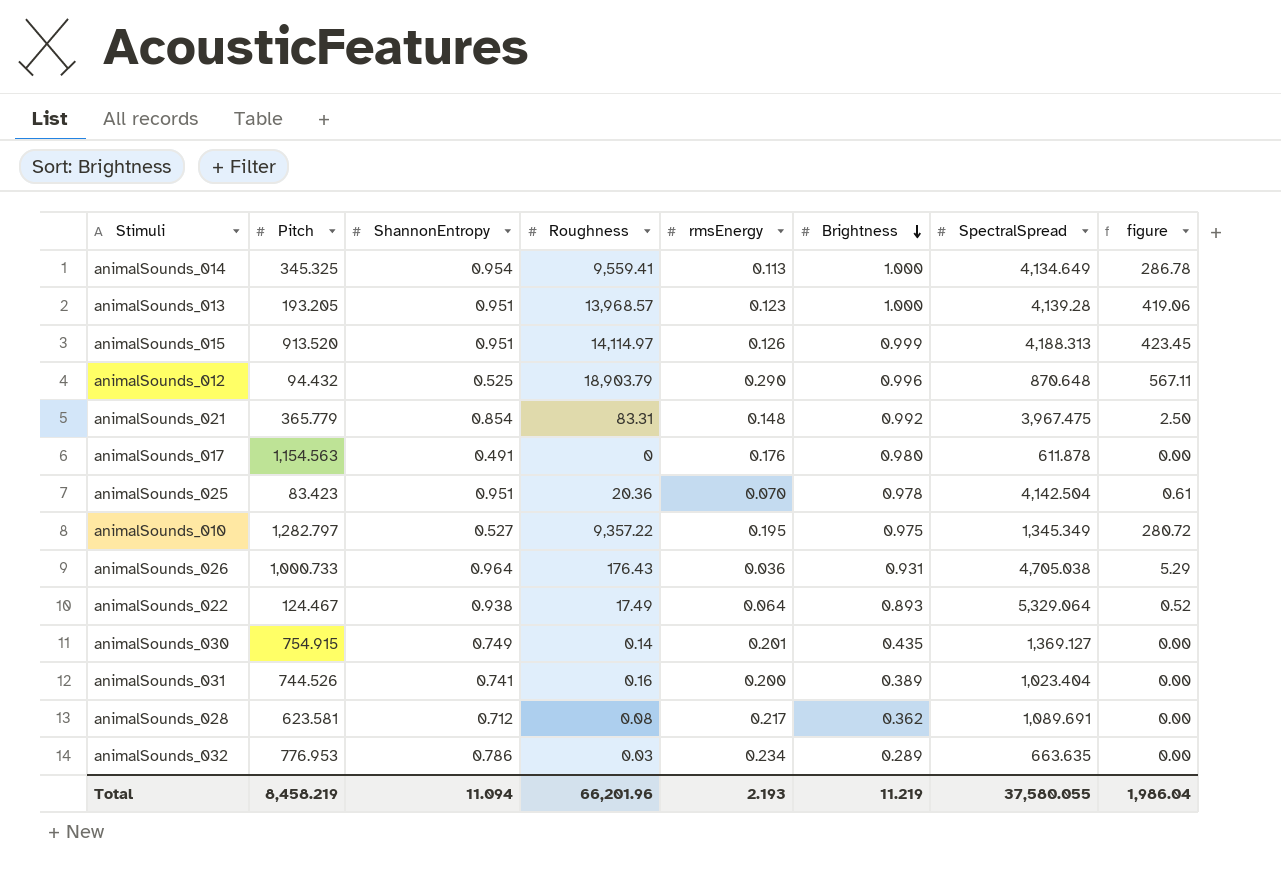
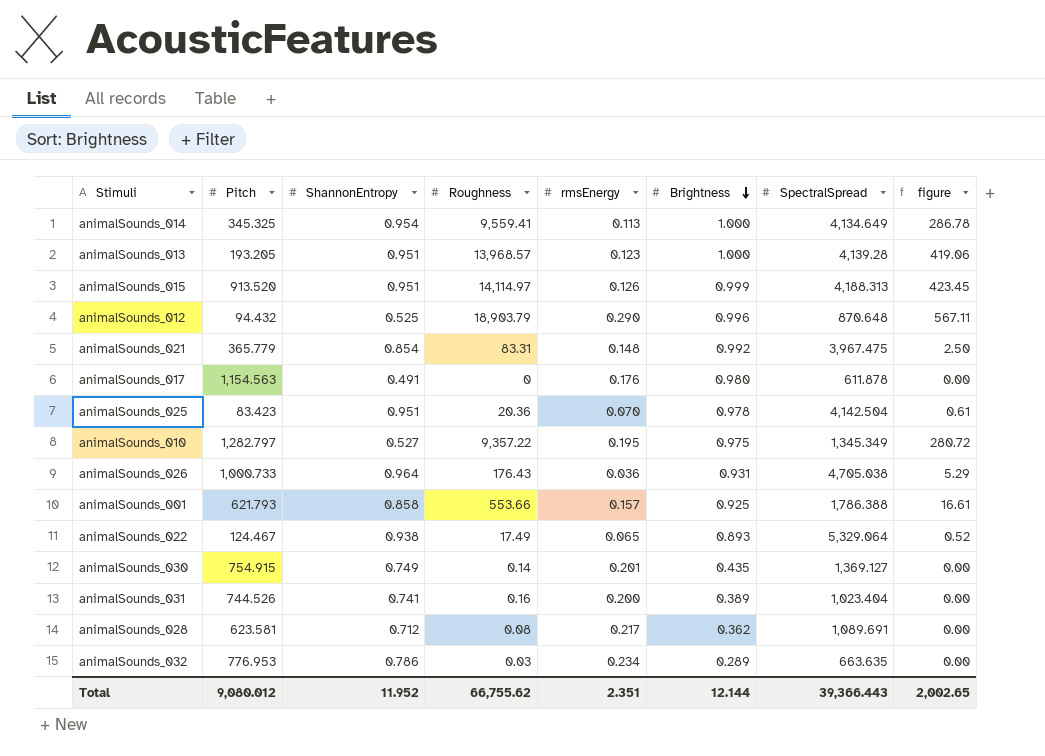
row animalSounds_001: none -> 621.793 | 0.858 | 553.66 | 0.157 | 0.925 | 1,786.388 | 16.61
animalSounds_022 | rmsEnergy: 0.064 -> 0.065
Total | Pitch: 8,458.219 -> 9,080.012
Total | ShannonEntropy: 11.094 -> 11.952
Total | Roughness: 66,201.96 -> 66,755.62
Total | rmsEnergy: 2.193 -> 2.351
Total | Brightness: 11.219 -> 12.144
Total | SpectralSpread: 37,580.055 -> 39,366.443
Total | figure: 1,986.04 -> 2,002.65

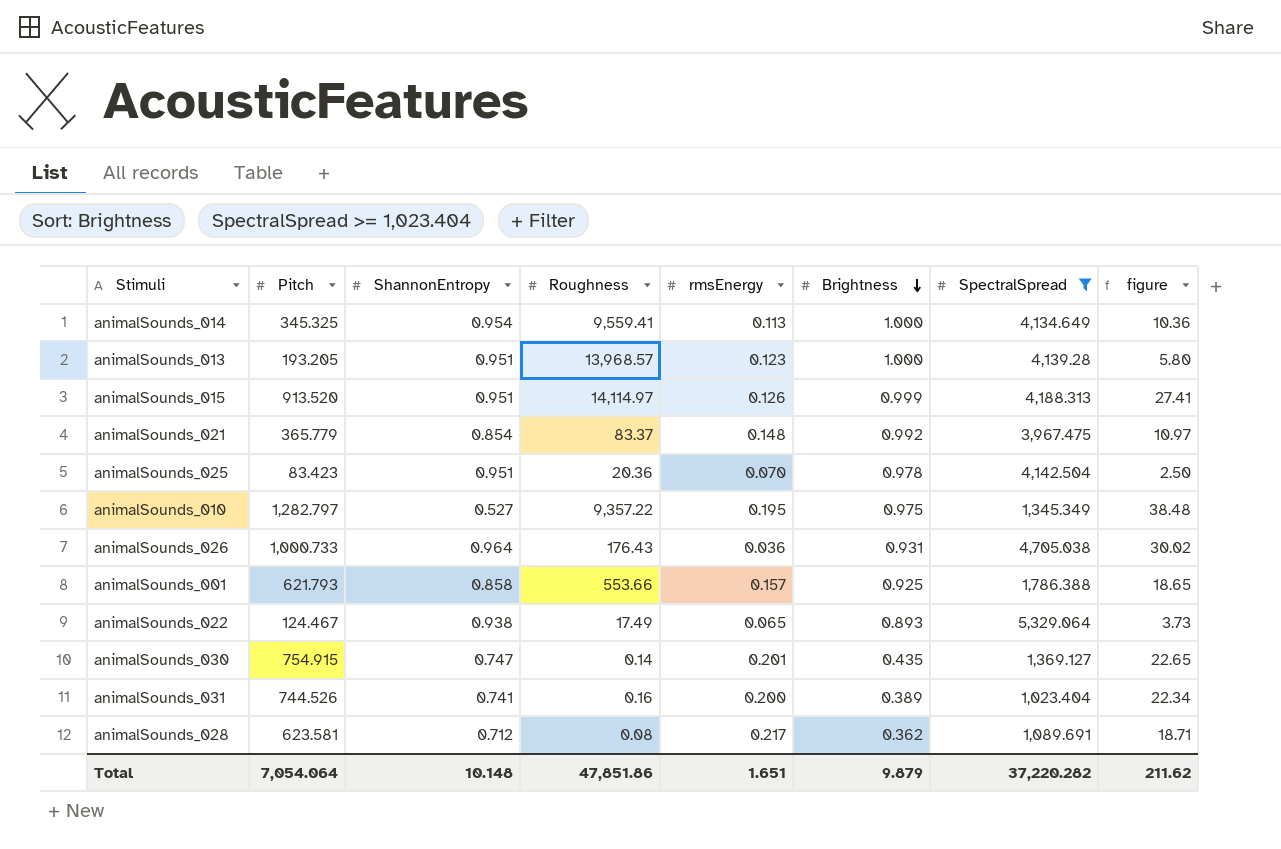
filter: none -> SpectralSpread >= 1,023.404
column figure | formula: [Roughness] * 0.03 -> [Pitch] * 0.03
animalSounds_021 | Roughness: 83.31 -> 83.37
animalSounds_030 | ShannonEntropy: 0.749 -> 0.747
Total | Pitch: 9,080.012 -> 7,054.064
Total | ShannonEntropy: 11.952 -> 10.148
Total | Roughness: 66,755.62 -> 47,851.86
Total | rmsEnergy: 2.351 -> 1.651
Total | Brightness: 12.144 -> 9.879
Total | SpectralSpread: 39,366.443 -> 37,220.282
Total | figure: 2,002.65 -> 211.62

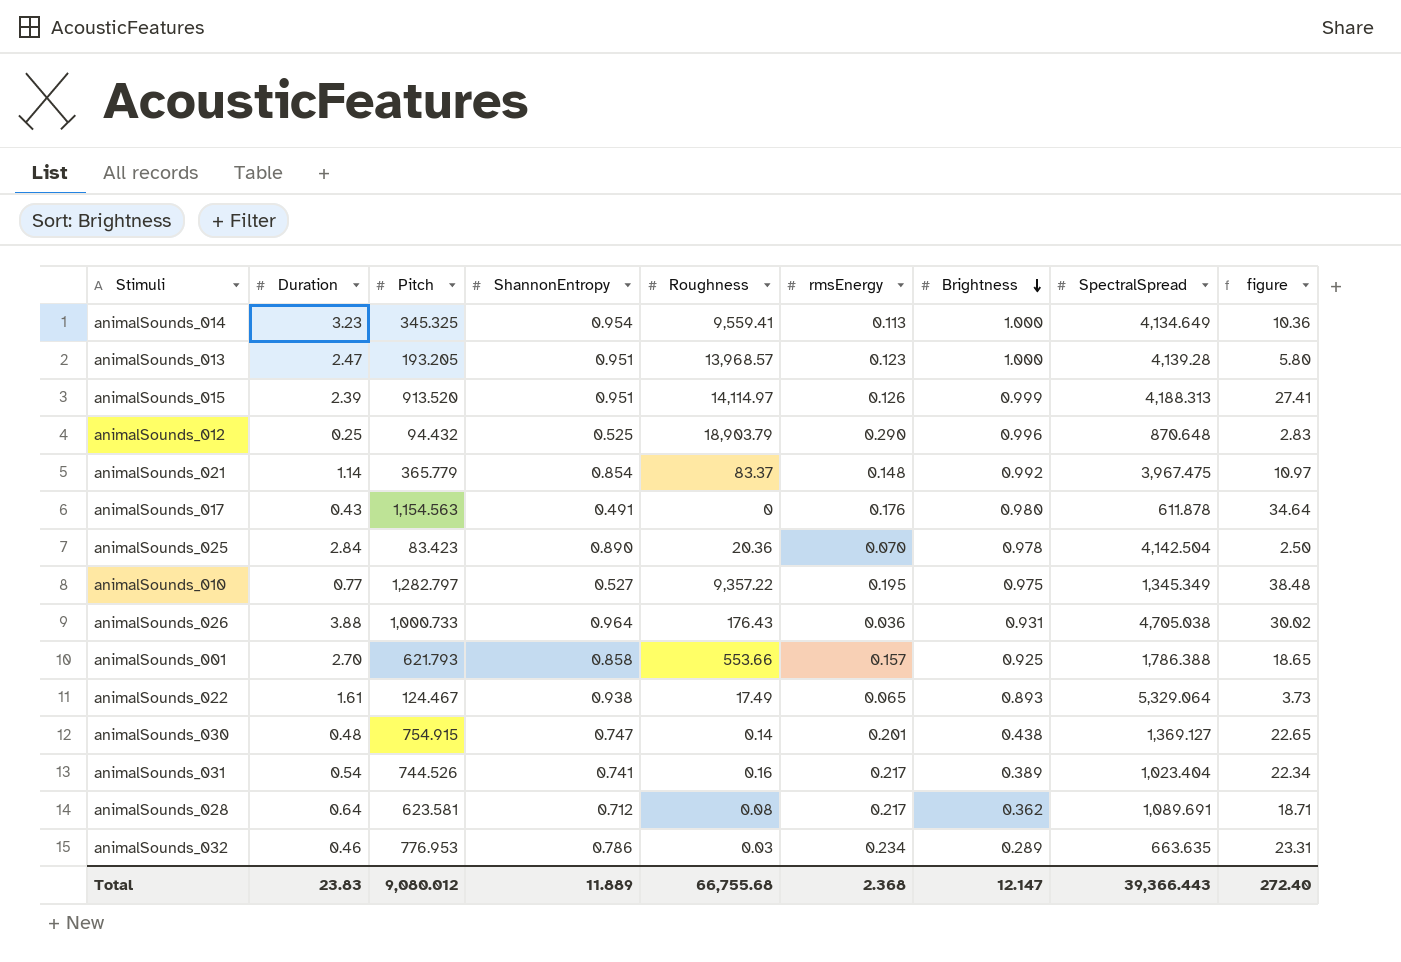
filter: SpectralSpread >= 1,023.404 -> none
column Duration | position: none -> 2
animalSounds_025 | ShannonEntropy: 0.951 -> 0.890
animalSounds_030 | Brightness: 0.435 -> 0.438
animalSounds_031 | rmsEnergy: 0.200 -> 0.217
Total | Pitch: 7,054.064 -> 9,080.012
Total | ShannonEntropy: 10.148 -> 11.889
Total | Roughness: 47,851.86 -> 66,755.68
Total | rmsEnergy: 1.651 -> 2.368
Total | Brightness: 9.879 -> 12.147
Total | SpectralSpread: 37,220.282 -> 39,366.443
Total | figure: 211.62 -> 272.40

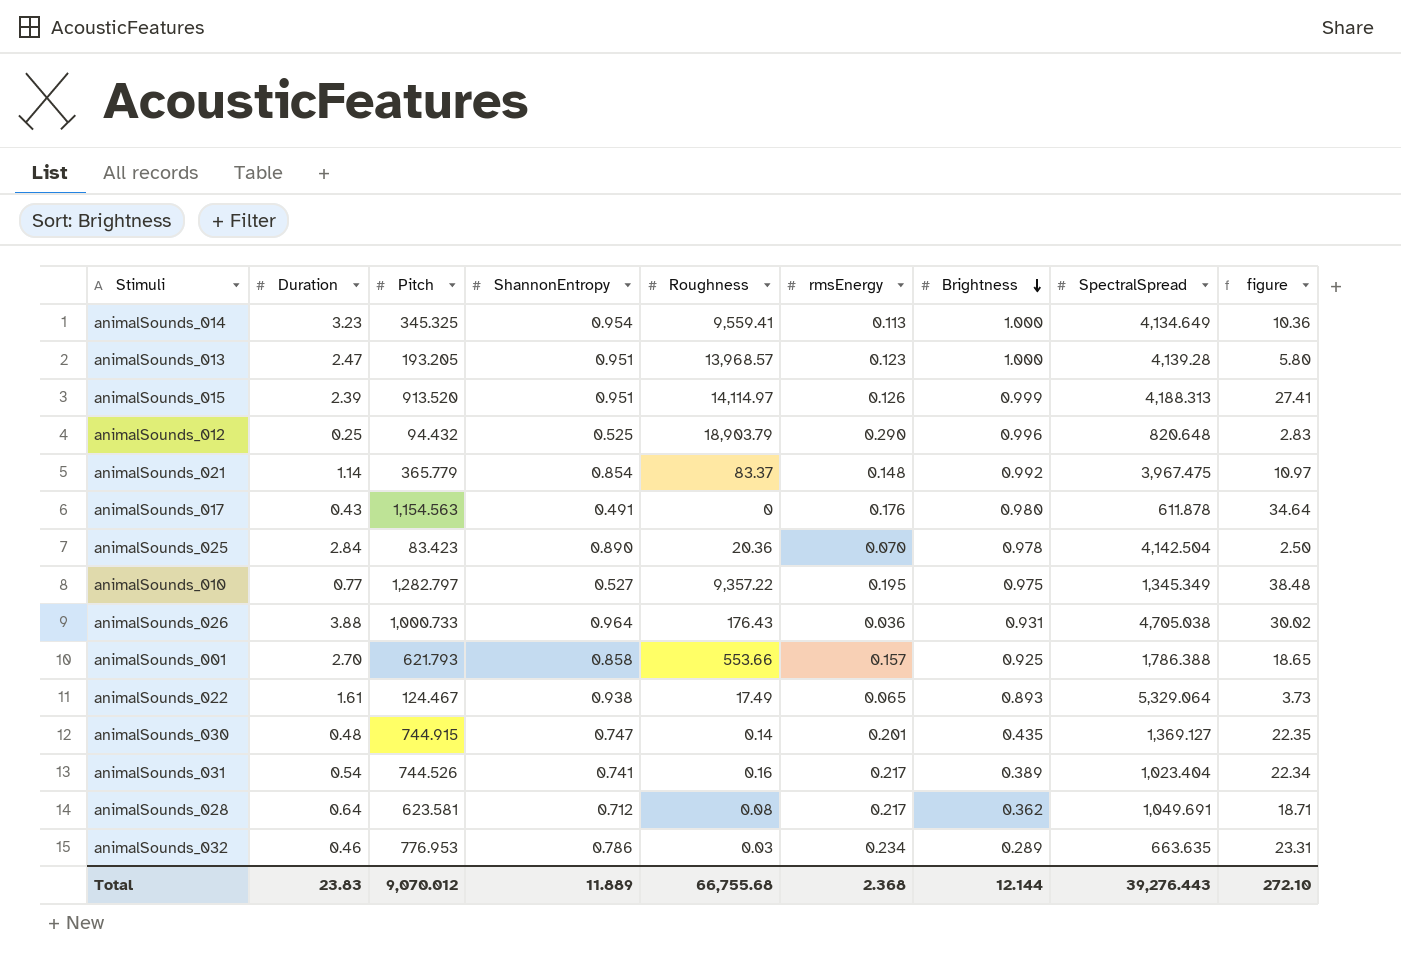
animalSounds_012 | SpectralSpread: 870.648 -> 820.648
animalSounds_030 | Pitch: 754.915 -> 744.915
animalSounds_030 | Brightness: 0.438 -> 0.435
animalSounds_030 | figure: 22.65 -> 22.35
animalSounds_028 | SpectralSpread: 1,089.691 -> 1,049.691
Total | Pitch: 9,080.012 -> 9,070.012
Total | Brightness: 12.147 -> 12.144
Total | SpectralSpread: 39,366.443 -> 39,276.443
Total | figure: 272.40 -> 272.10

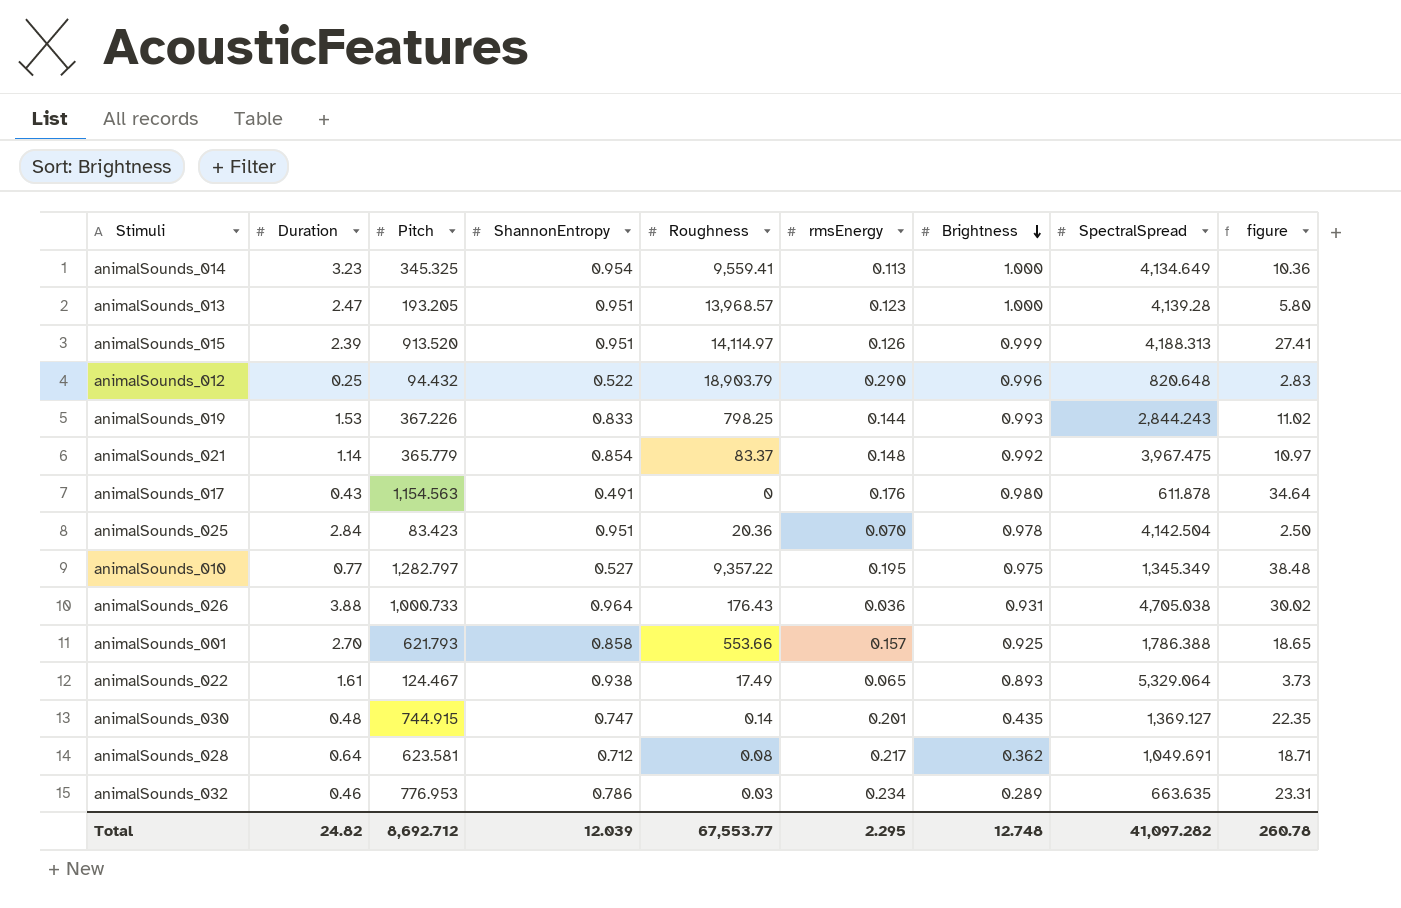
row animalSounds_031: 0.54 | 744.526 | 0.741 | 0.16 | 0.217 | 0.389 | 1,023.404 | 22.34 -> none
animalSounds_012 | ShannonEntropy: 0.525 -> 0.522
row animalSounds_019: none -> 1.53 | 367.226 | 0.833 | 798.25 | 0.144 | 0.993 | 2,844.243 | 11.02
animalSounds_025 | ShannonEntropy: 0.890 -> 0.951
Total | Duration: 23.83 -> 24.82
Total | Pitch: 9,070.012 -> 8,692.712
Total | ShannonEntropy: 11.889 -> 12.039
Total | Roughness: 66,755.68 -> 67,553.77
Total | rmsEnergy: 2.368 -> 2.295
Total | Brightness: 12.144 -> 12.748
Total | SpectralSpread: 39,276.443 -> 41,097.282
Total | figure: 272.10 -> 260.78

